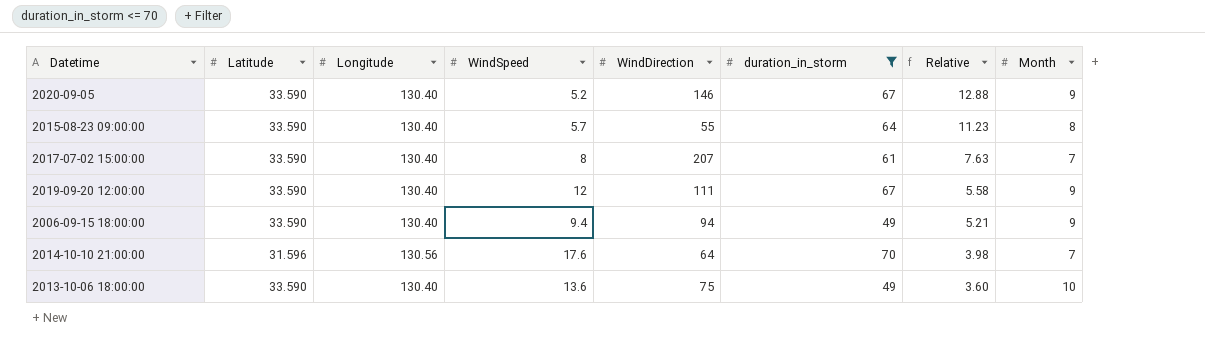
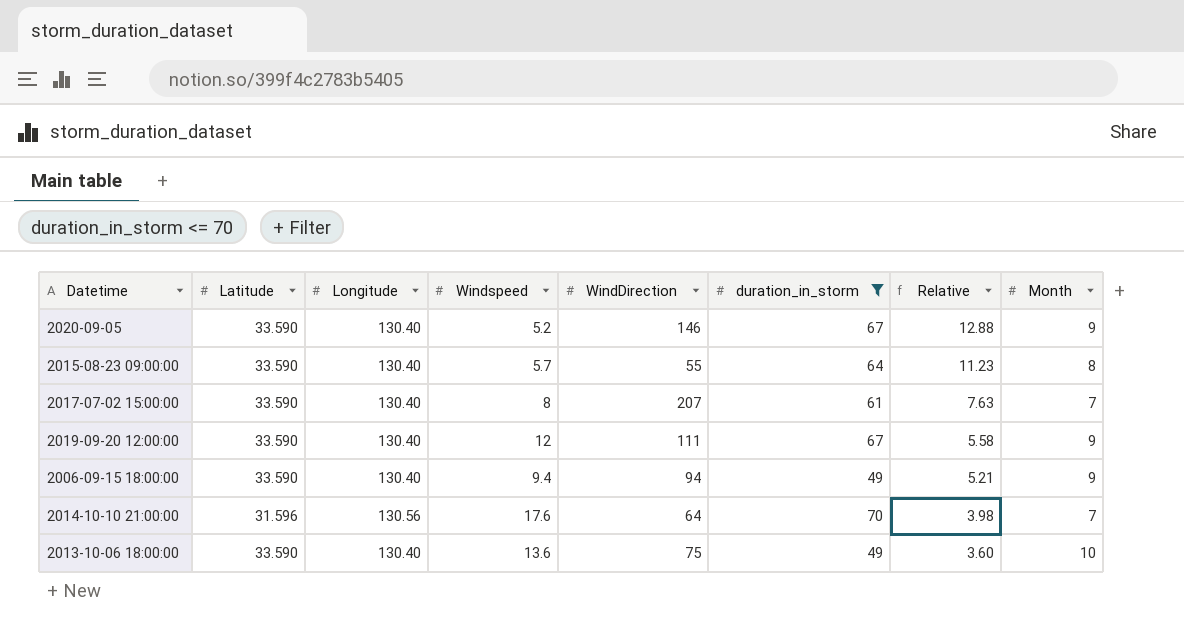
column name: WindSpeed -> Windspeed

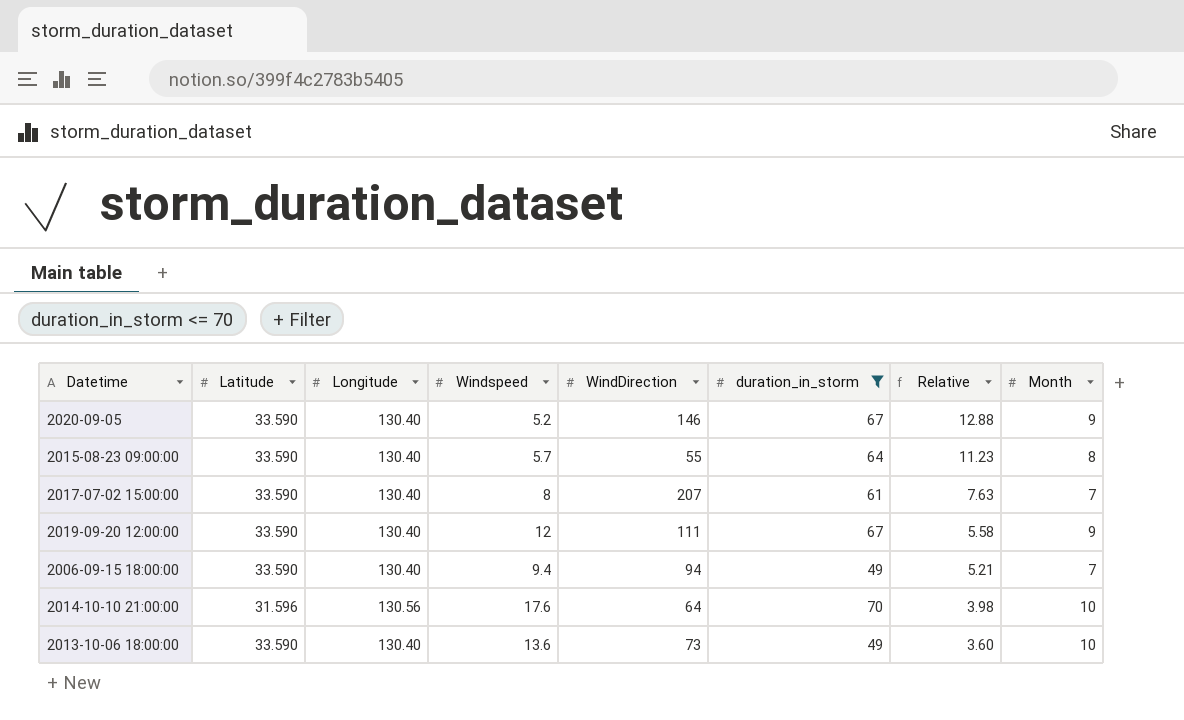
2006-09-15 18:00:00 | Month: 9 -> 7
2014-10-10 21:00:00 | Month: 7 -> 10
2013-10-06 18:00:00 | WindDirection: 75 -> 73

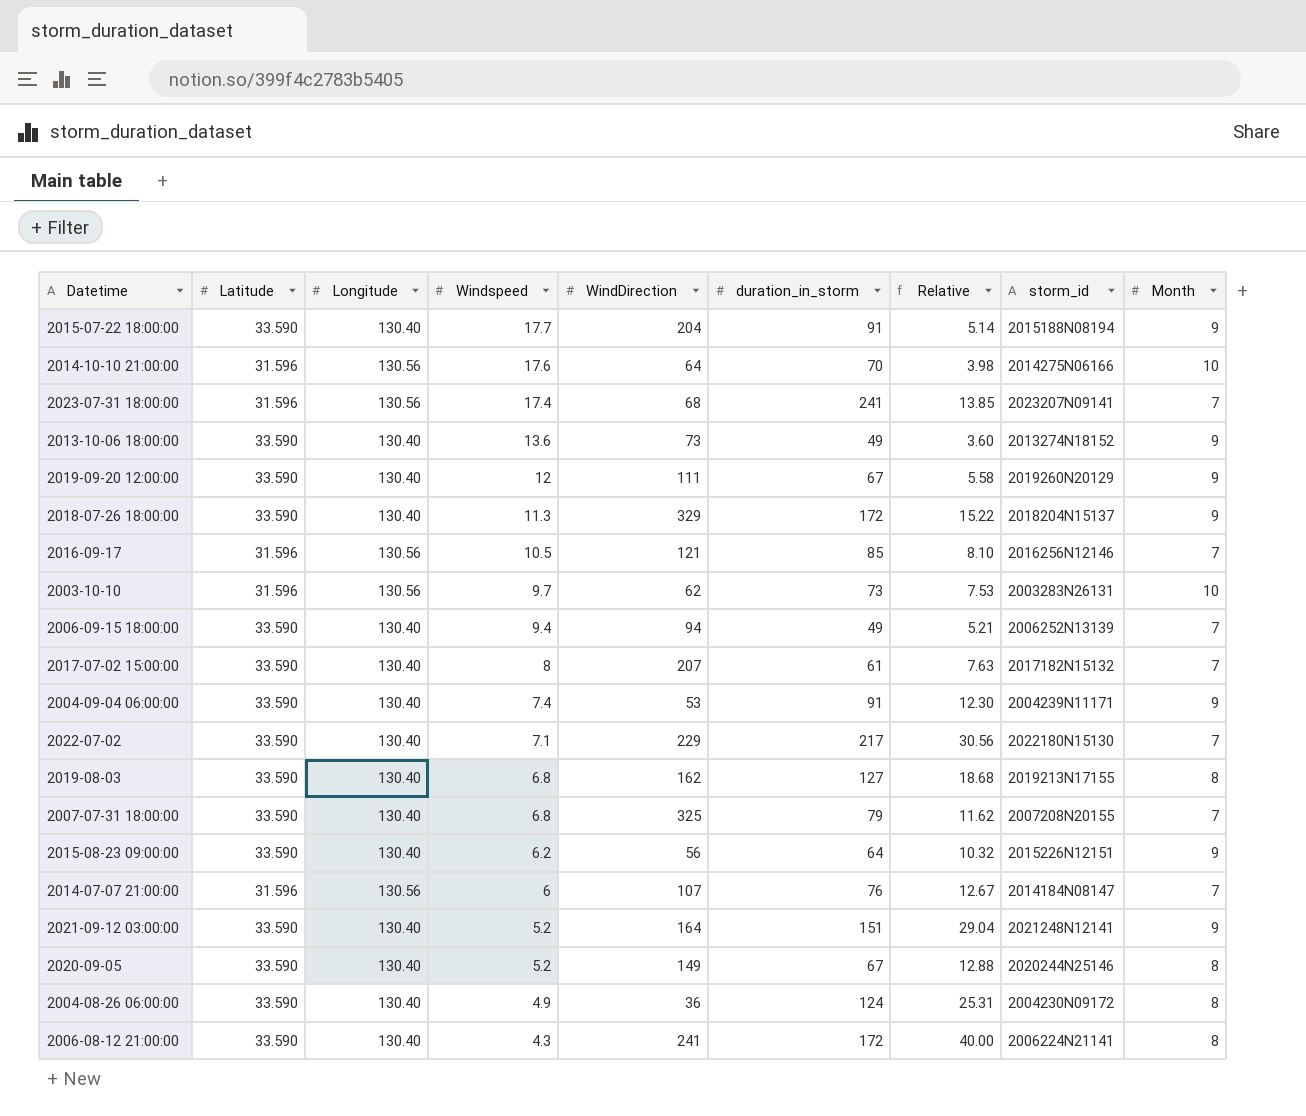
filter: duration_in_storm <= 70 -> none
row order: Relative descending -> Windspeed descending
column storm_id | position: none -> 8
2013-10-06 18:00:00 | Month: 10 -> 9
2015-08-23 09:00:00 | Windspeed: 5.7 -> 6.2
2015-08-23 09:00:00 | WindDirection: 55 -> 56
2015-08-23 09:00:00 | Relative: 11.23 -> 10.32
2015-08-23 09:00:00 | Month: 8 -> 9
2020-09-05 | WindDirection: 146 -> 149
2020-09-05 | Month: 9 -> 8

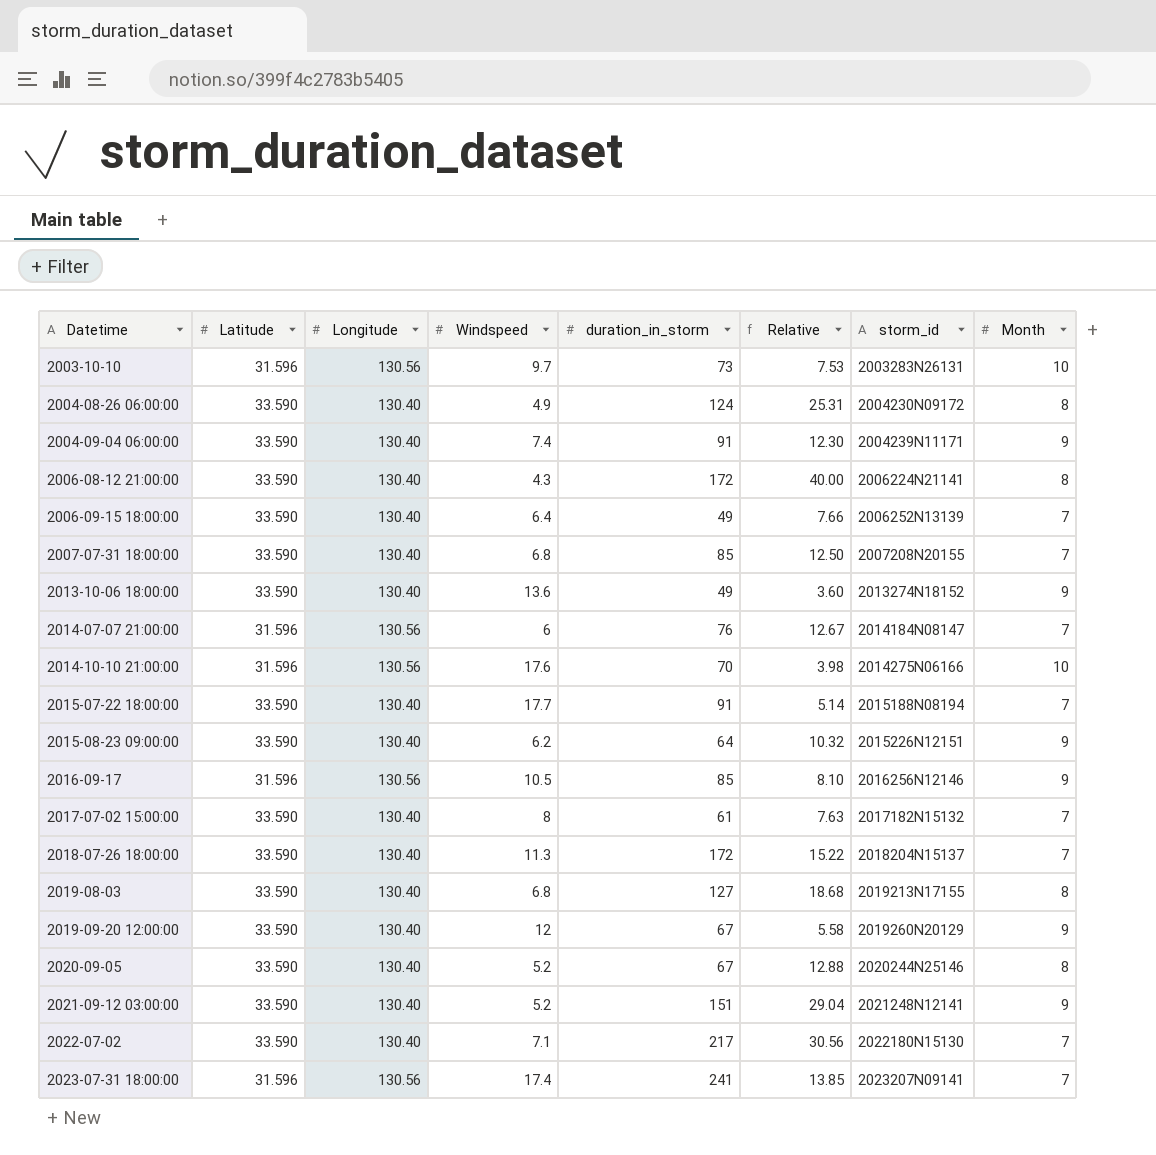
row order: Windspeed descending -> Datetime ascending
column WindDirection | position: 5 -> none
2006-09-15 18:00:00 | Windspeed: 9.4 -> 6.4
2006-09-15 18:00:00 | Relative: 5.21 -> 7.66
2007-07-31 18:00:00 | duration_in_storm: 79 -> 85
2007-07-31 18:00:00 | Relative: 11.62 -> 12.50
2015-07-22 18:00:00 | Month: 9 -> 7
2016-09-17 | Month: 7 -> 9
2018-07-26 18:00:00 | Month: 9 -> 7

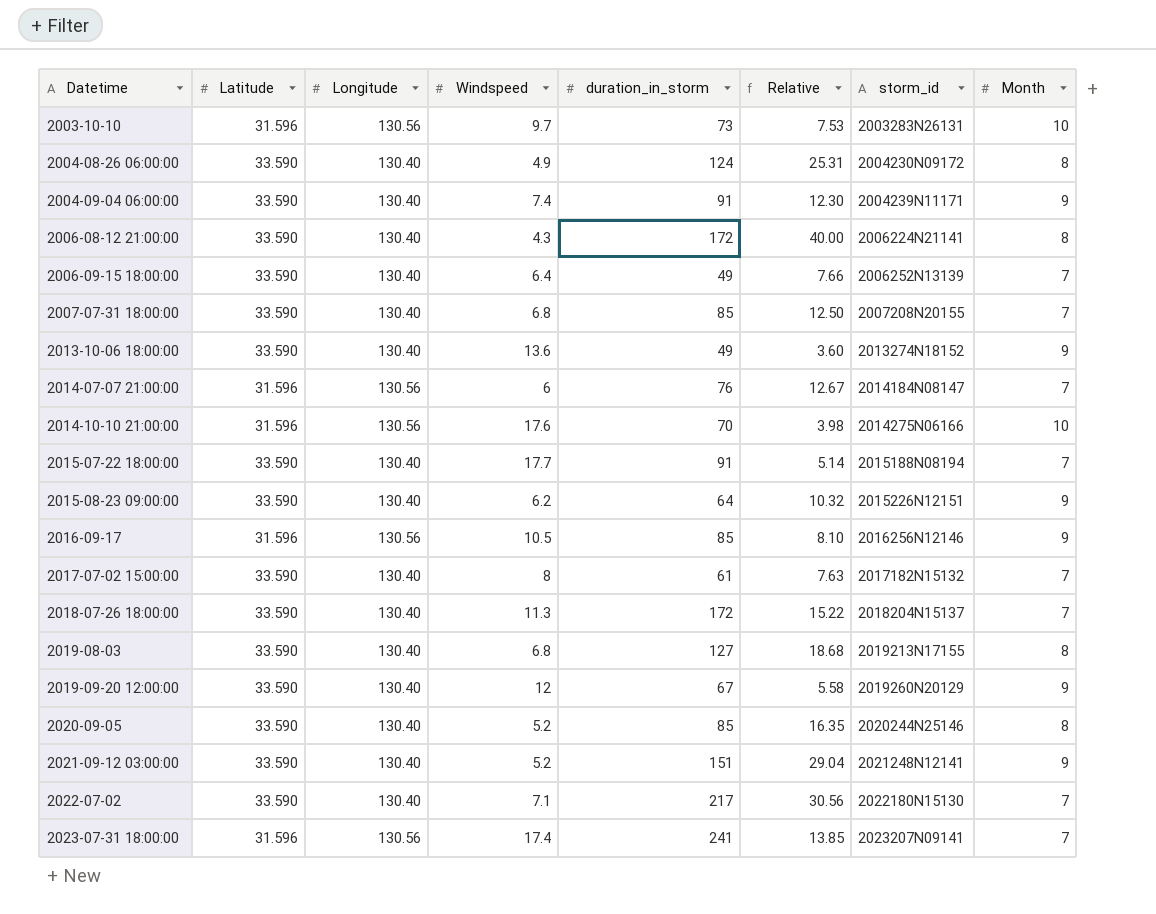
2020-09-05 | duration_in_storm: 67 -> 85
2020-09-05 | Relative: 12.88 -> 16.35

